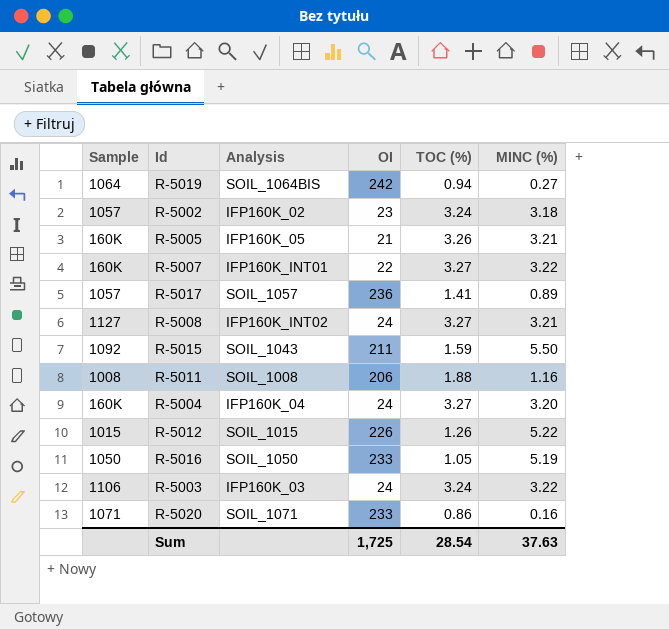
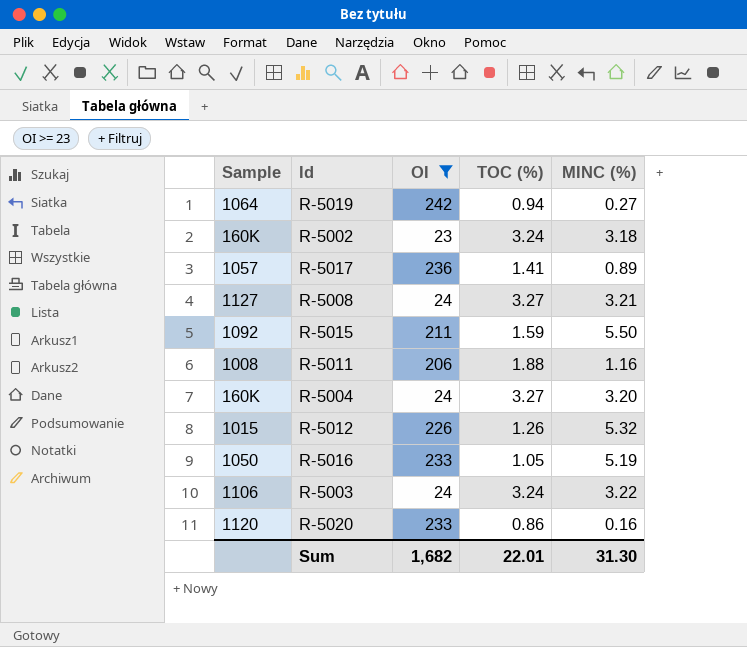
filter: none -> OI >= 23
column Analysis | position: 3 -> none
R-5002 | Sample: 1057 -> 160K
R-5012 | MINC (%): 5.22 -> 5.32
R-5020 | Sample: 1071 -> 1120
Sum | OI: 1,725 -> 1,682
Sum | TOC (%): 28.54 -> 22.01
Sum | MINC (%): 37.63 -> 31.30

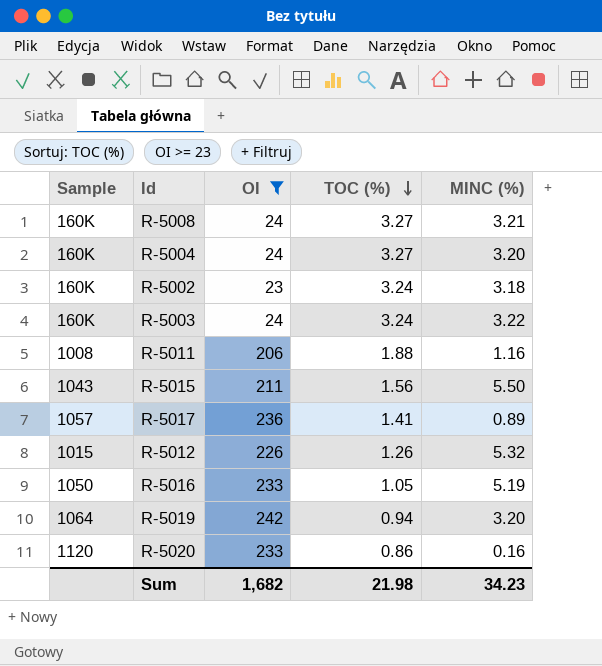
row order: none -> TOC (%) descending
R-5008 | Sample: 1127 -> 160K
R-5003 | Sample: 1106 -> 160K
R-5015 | Sample: 1092 -> 1043
R-5015 | TOC (%): 1.59 -> 1.56
R-5019 | MINC (%): 0.27 -> 3.20
Sum | TOC (%): 22.01 -> 21.98
Sum | MINC (%): 31.30 -> 34.23

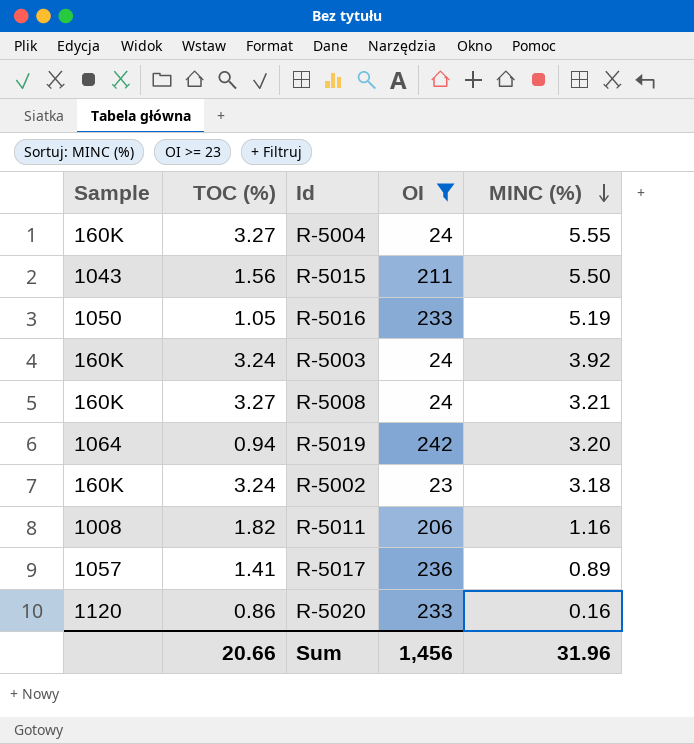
row order: TOC (%) descending -> MINC (%) descending
column TOC (%) | position: 4 -> 2
row R-5012: 1015 | 226 | 1.26 | 5.32 -> none
R-5004 | MINC (%): 3.20 -> 5.55
R-5003 | MINC (%): 3.22 -> 3.92
R-5011 | TOC (%): 1.88 -> 1.82
Sum | TOC (%): 21.98 -> 20.66
Sum | OI: 1,682 -> 1,456
Sum | MINC (%): 34.23 -> 31.96

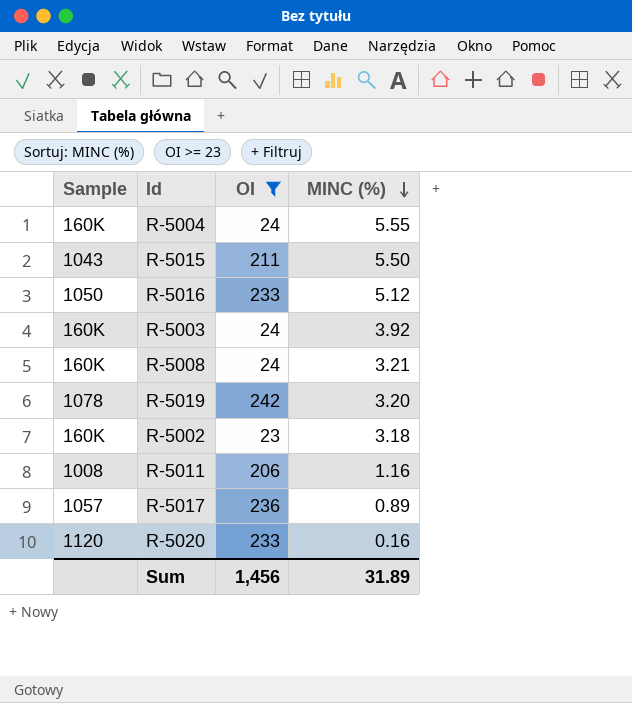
column TOC (%) | position: 2 -> none
R-5016 | MINC (%): 5.19 -> 5.12
R-5019 | Sample: 1064 -> 1078
Sum | MINC (%): 31.96 -> 31.89

